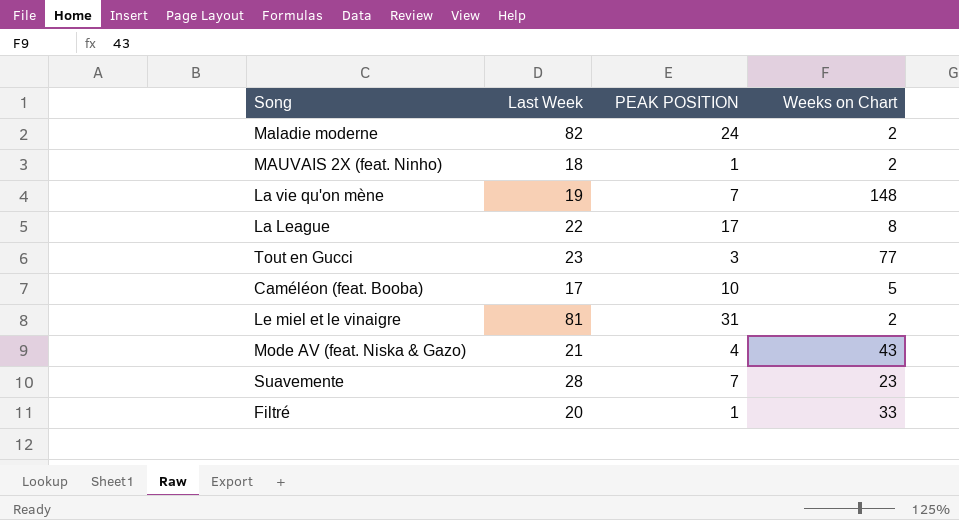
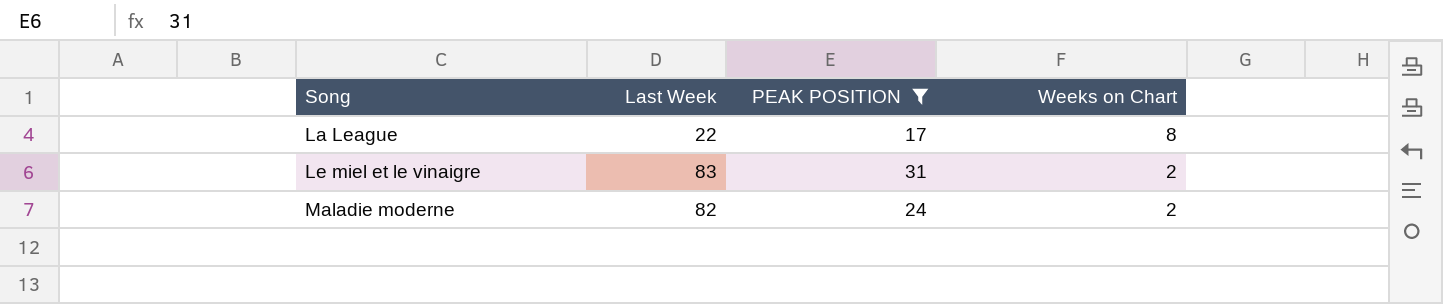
filter: none -> PEAK POSITION >= 17
row order: none -> Song ascending
Le miel et le vinaigre | Last Week: 81 -> 83

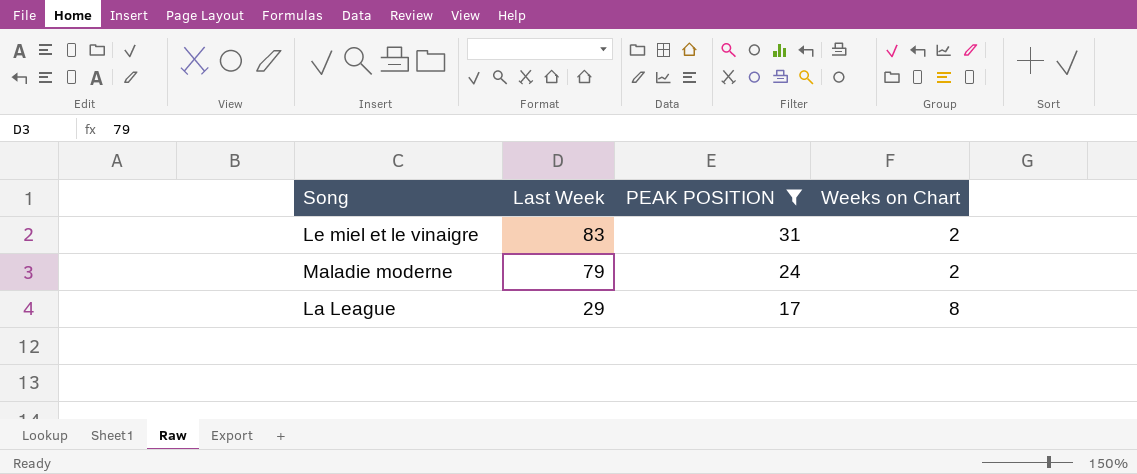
row order: Song ascending -> Last Week descending
Maladie moderne | Last Week: 82 -> 79
La League | Last Week: 22 -> 29

